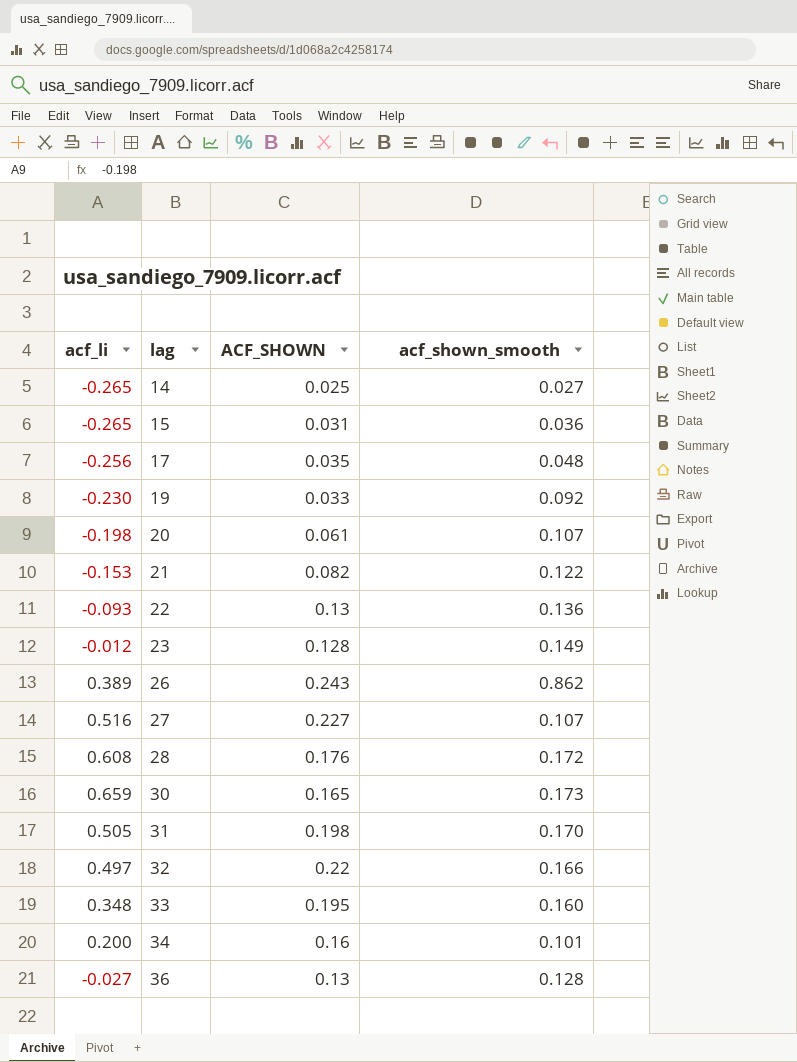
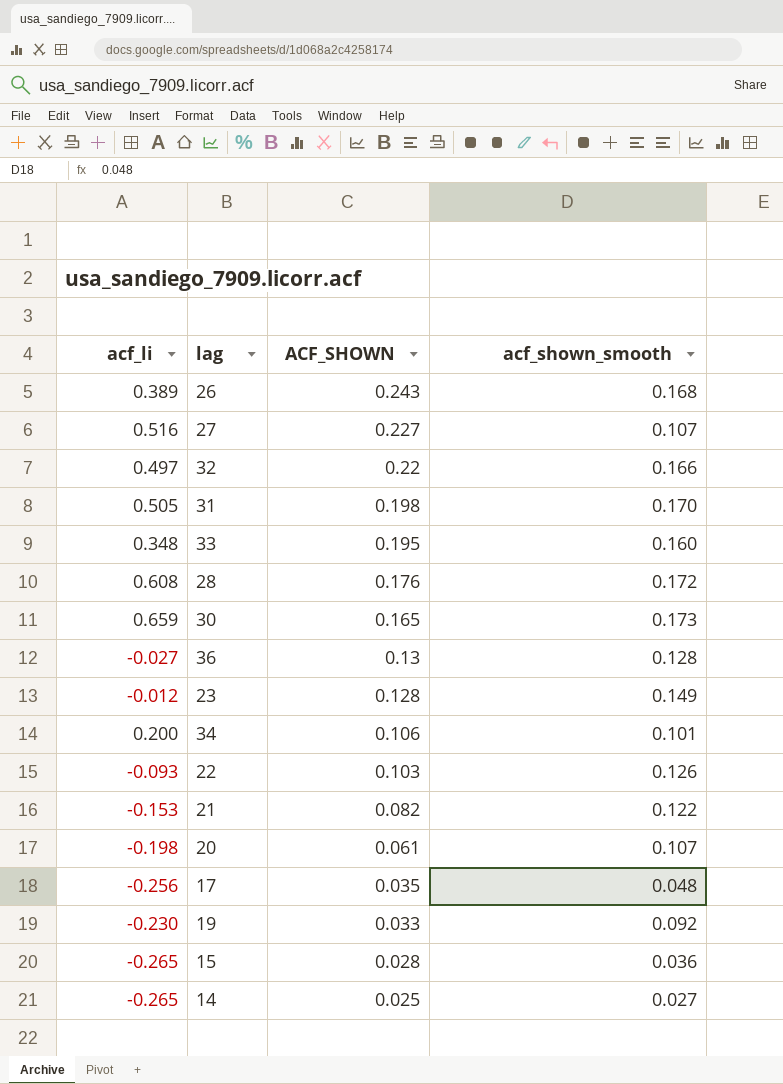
row order: lag ascending -> ACF_SHOWN descending
26 | acf_shown_smooth: 0.862 -> 0.168
34 | ACF_SHOWN: 0.16 -> 0.106
22 | ACF_SHOWN: 0.13 -> 0.103
22 | acf_shown_smooth: 0.136 -> 0.126
15 | ACF_SHOWN: 0.031 -> 0.028

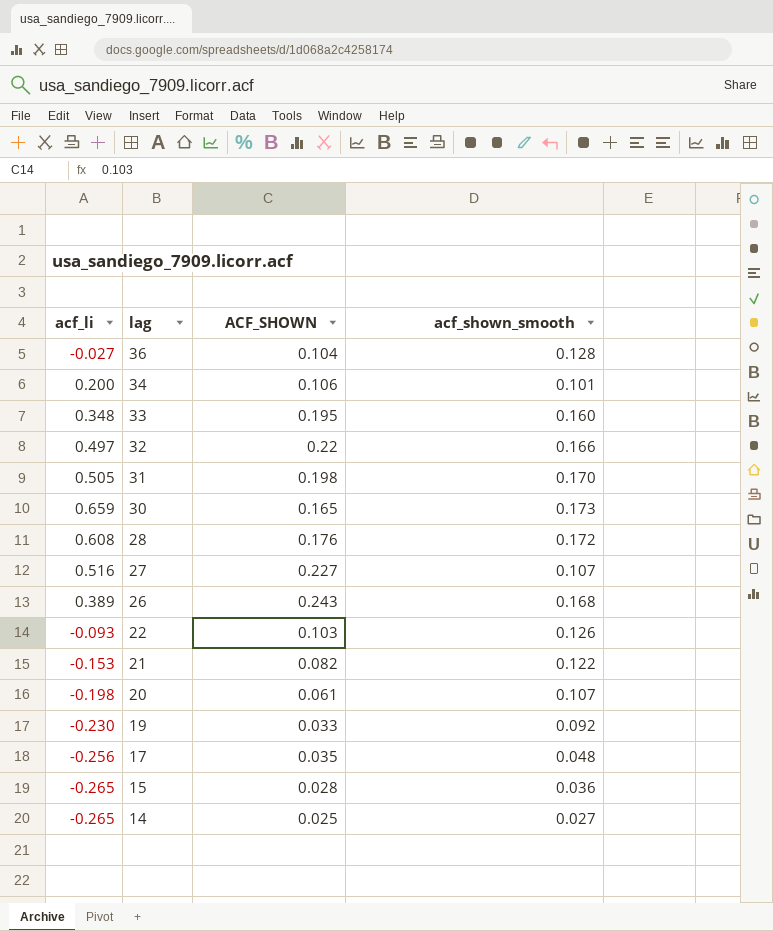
row order: ACF_SHOWN descending -> lag descending
row 23: -0.012 | 0.128 | 0.149 -> none
36 | ACF_SHOWN: 0.13 -> 0.104

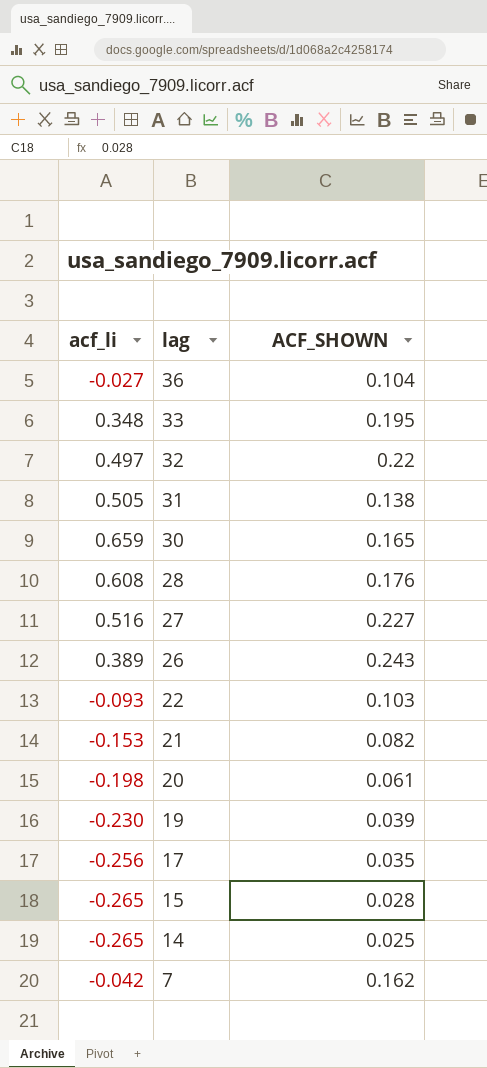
column acf_shown_smooth | position: 4 -> none
row 34: 0.200 | 0.106 | 0.101 -> none
31 | ACF_SHOWN: 0.198 -> 0.138
19 | ACF_SHOWN: 0.033 -> 0.039
row 7: none -> -0.042 | 0.162

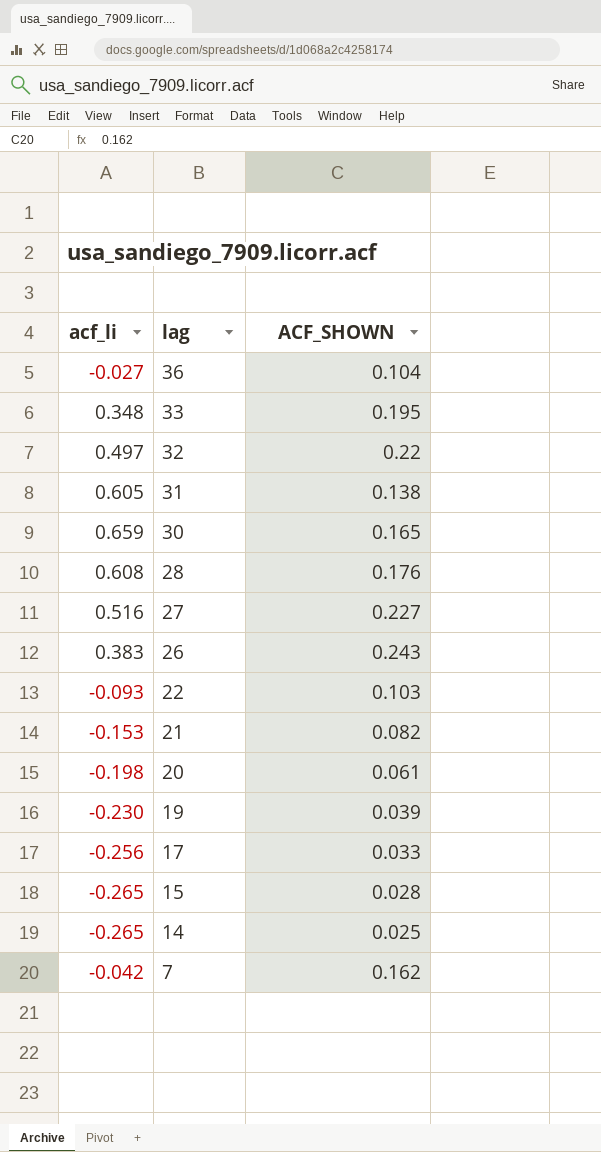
31 | acf_li: 0.505 -> 0.605
26 | acf_li: 0.389 -> 0.383
17 | ACF_SHOWN: 0.035 -> 0.033

